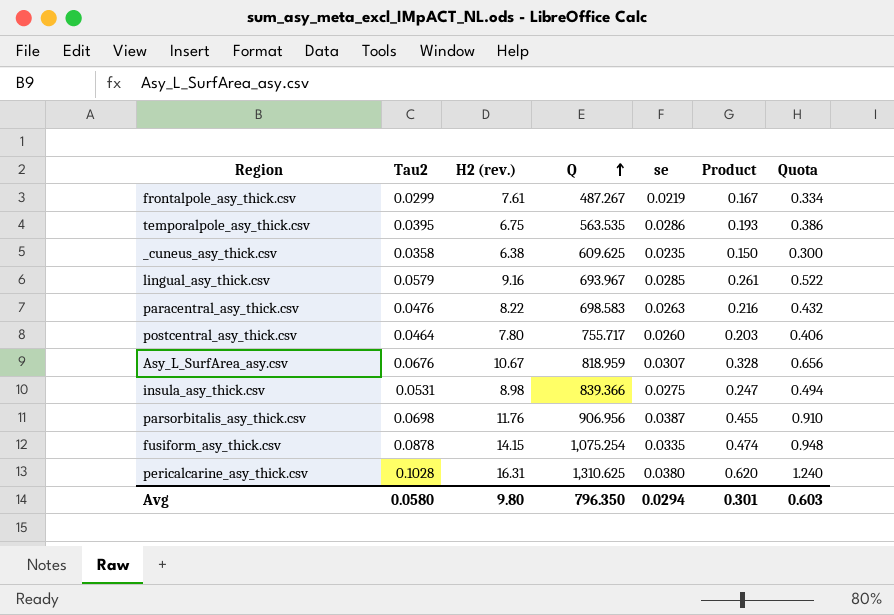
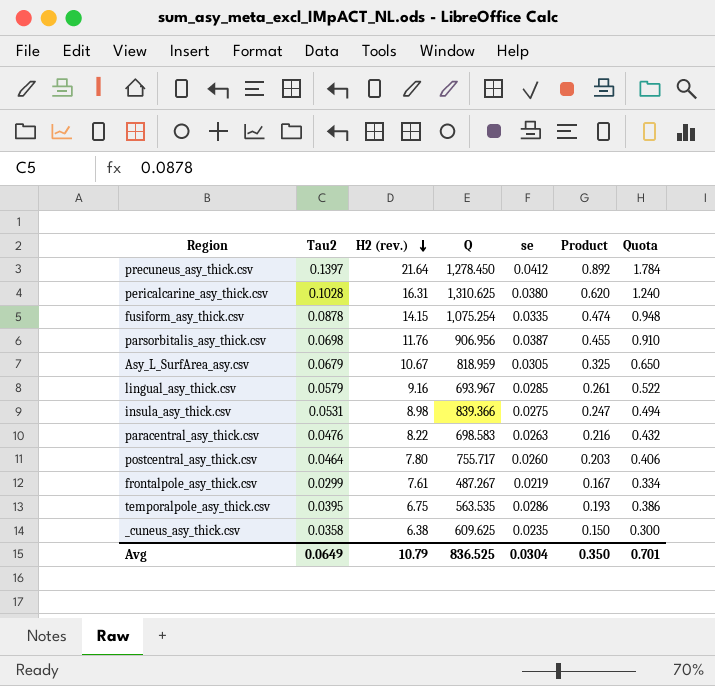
row order: Q ascending -> H2 (rev.) descending
row precuneus_asy_thick.csv: none -> 0.1397 | 21.64 | 1,278.450 | 0.0412 | 0.892 | 1.784
Asy_L_SurfArea_asy.csv | Tau2: 0.0676 -> 0.0679
Asy_L_SurfArea_asy.csv | se: 0.0307 -> 0.0305
Asy_L_SurfArea_asy.csv | Product: 0.328 -> 0.325
Asy_L_SurfArea_asy.csv | Quota: 0.656 -> 0.650
Avg | Tau2: 0.0580 -> 0.0649
Avg | H2 (rev.): 9.80 -> 10.79
Avg | Q: 796.350 -> 836.525
Avg | se: 0.0294 -> 0.0304
Avg | Product: 0.301 -> 0.350
Avg | Quota: 0.603 -> 0.701

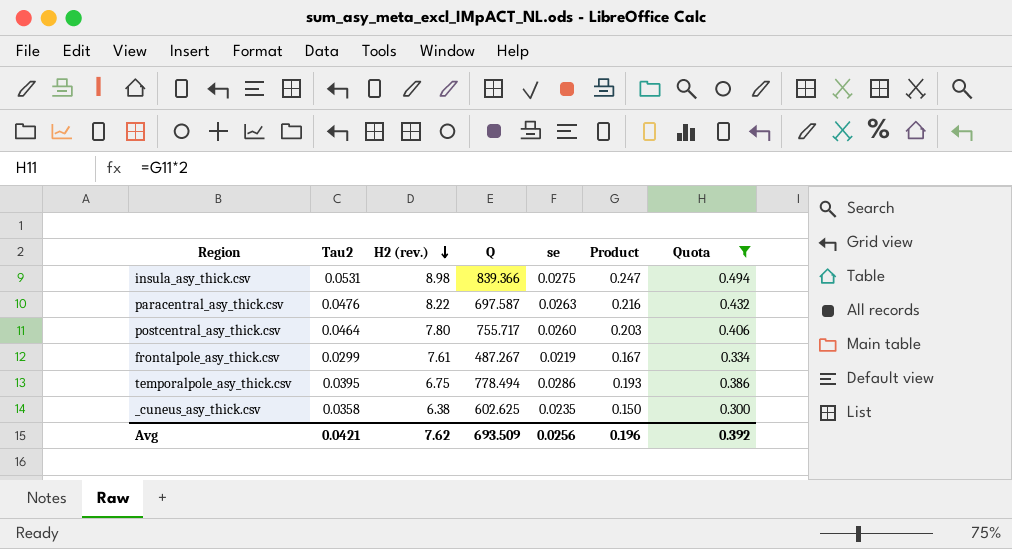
filter: none -> Quota <= 0.494
paracentral_asy_thick.csv | Q: 698.583 -> 697.587
temporalpole_asy_thick.csv | Q: 563.535 -> 778.494
_cuneus_asy_thick.csv | Q: 609.625 -> 602.625
Avg | Tau2: 0.0649 -> 0.0421
Avg | H2 (rev.): 10.79 -> 7.62
Avg | Q: 836.525 -> 693.509
Avg | se: 0.0304 -> 0.0256
Avg | Product: 0.350 -> 0.196
Avg | Quota: 0.701 -> 0.392

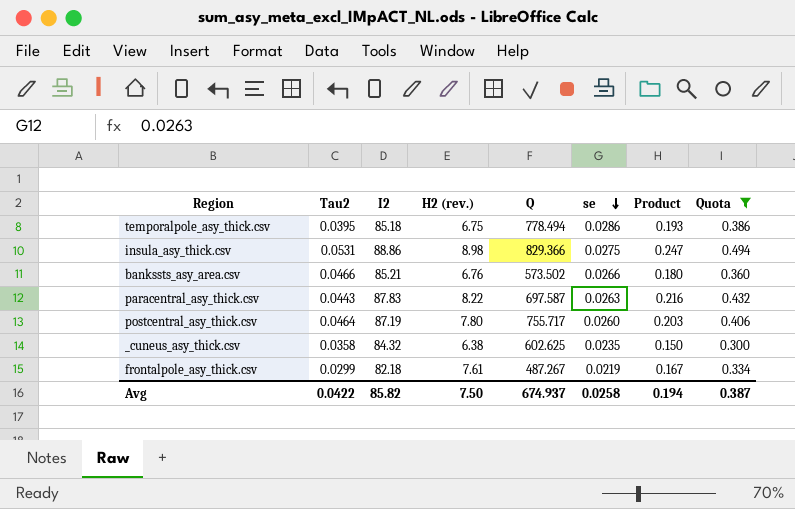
row order: H2 (rev.) descending -> se descending
column I2 | position: none -> 3
insula_asy_thick.csv | Q: 839.366 -> 829.366
row bankssts_asy_area.csv: none -> 0.0466 | 85.21 | 6.76 | 573.502 | 0.0266 | 0.180 | 0.360
paracentral_asy_thick.csv | Tau2: 0.0476 -> 0.0443
Avg | Tau2: 0.0421 -> 0.0422
Avg | H2 (rev.): 7.62 -> 7.50
Avg | Q: 693.509 -> 674.937
Avg | se: 0.0256 -> 0.0258
Avg | Product: 0.196 -> 0.194
Avg | Quota: 0.392 -> 0.387

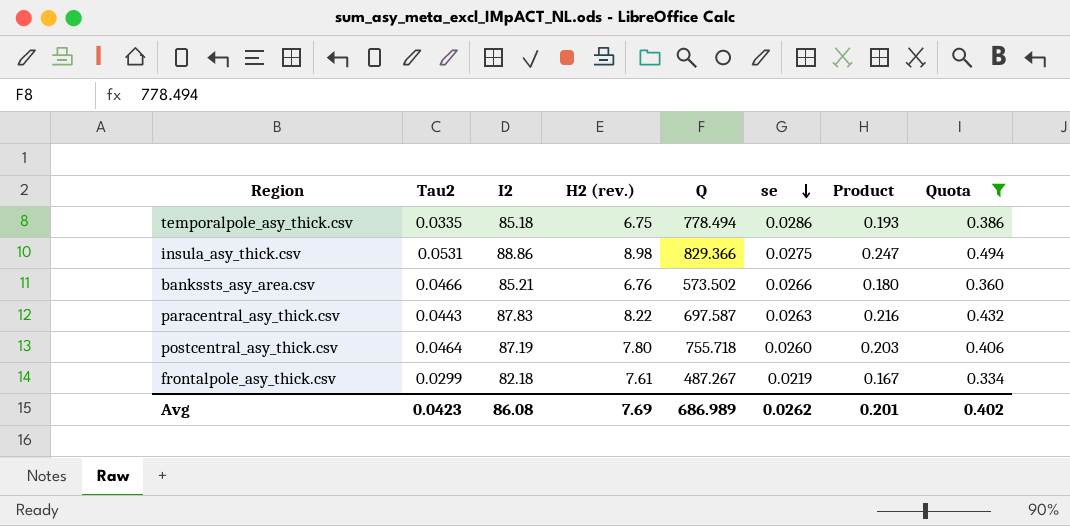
row _cuneus_asy_thick.csv: 0.0358 | 84.32 | 6.38 | 602.625 | 0.0235 | 0.150 | 0.300 -> none
temporalpole_asy_thick.csv | Tau2: 0.0395 -> 0.0335
postcentral_asy_thick.csv | Q: 755.717 -> 755.718
Avg | Tau2: 0.0422 -> 0.0423
Avg | I2: 85.82 -> 86.08
Avg | H2 (rev.): 7.50 -> 7.69
Avg | Q: 674.937 -> 686.989
Avg | se: 0.0258 -> 0.0262
Avg | Product: 0.194 -> 0.201
Avg | Quota: 0.387 -> 0.402

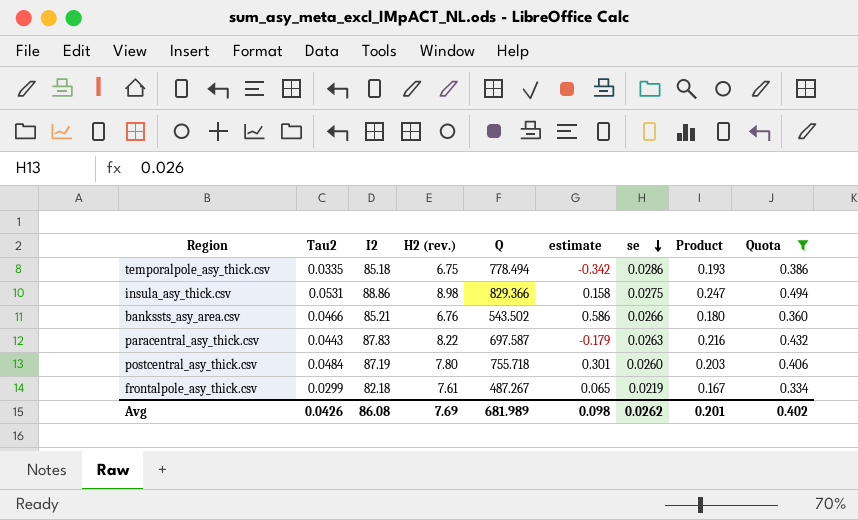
column estimate | position: none -> 6
bankssts_asy_area.csv | Q: 573.502 -> 543.502
postcentral_asy_thick.csv | Tau2: 0.0464 -> 0.0484
Avg | Tau2: 0.0423 -> 0.0426
Avg | Q: 686.989 -> 681.989

